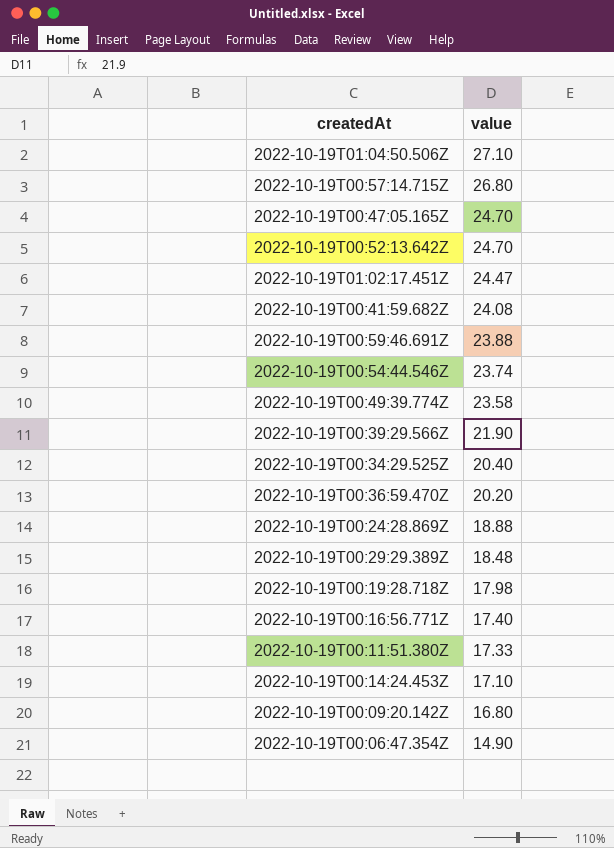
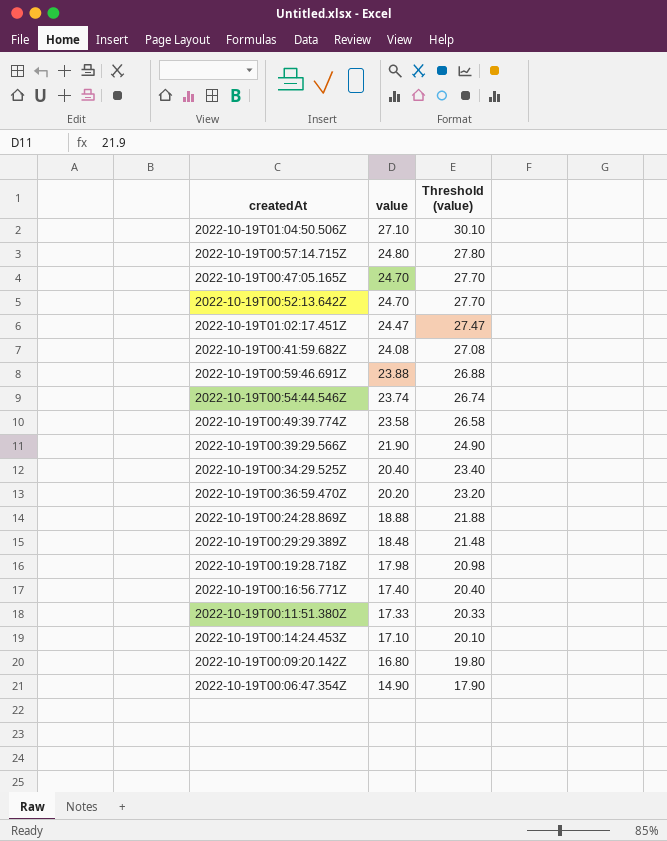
column Threshold (value) | formula: none -> [value] + 3
2022-10-19T00:57:14.715Z | value: 26.80 -> 24.80

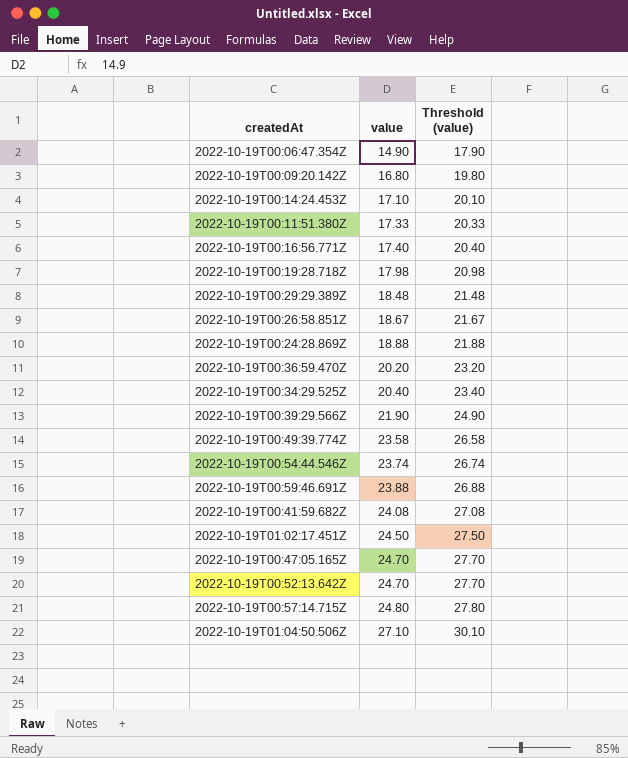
row order: value descending -> value ascending
row 2022-10-19T00:26:58.851Z: none -> 18.67 | 21.67
2022-10-19T01:02:17.451Z | value: 24.47 -> 24.50
2022-10-19T01:02:17.451Z | Threshold (value): 27.47 -> 27.50

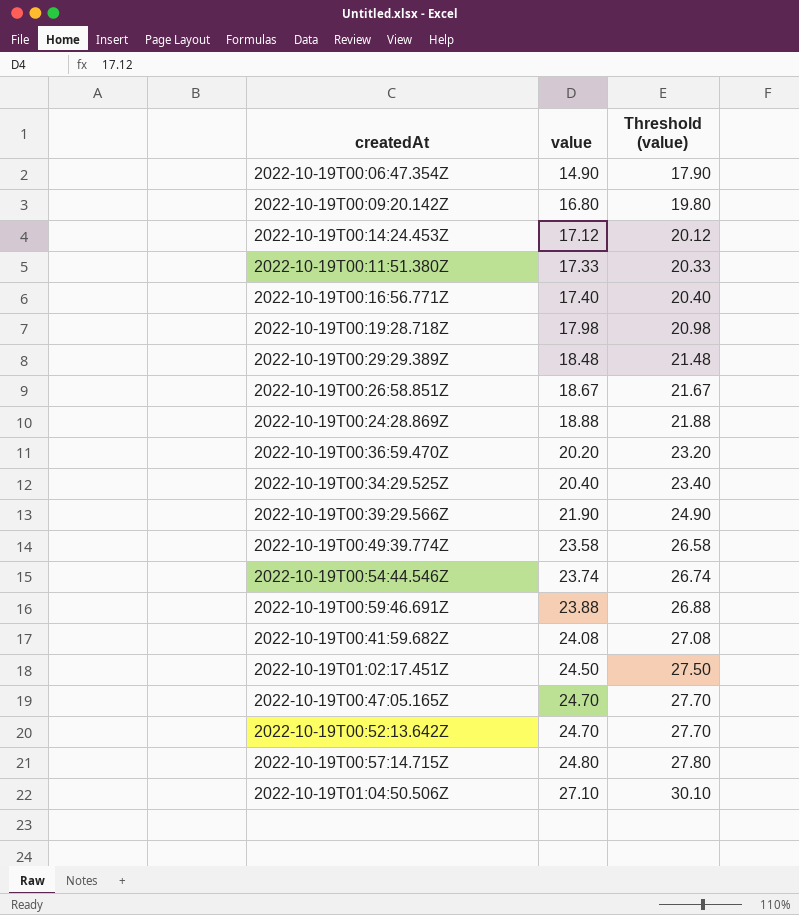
2022-10-19T00:14:24.453Z | value: 17.10 -> 17.12
2022-10-19T00:14:24.453Z | Threshold (value): 20.10 -> 20.12

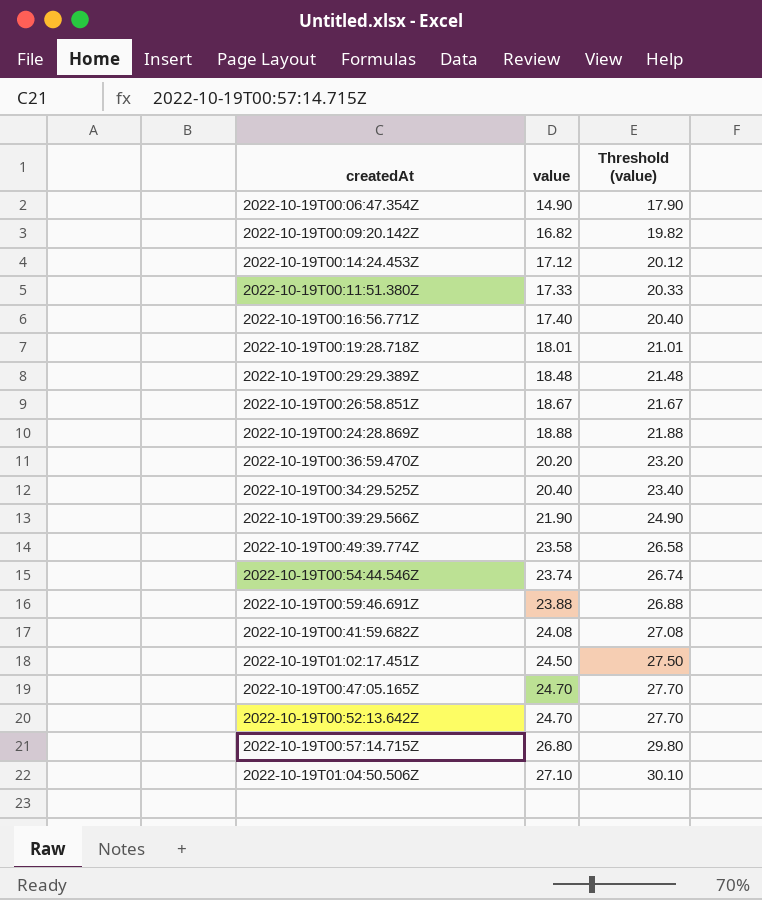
2022-10-19T00:09:20.142Z | value: 16.80 -> 16.82
2022-10-19T00:09:20.142Z | Threshold (value): 19.80 -> 19.82
2022-10-19T00:19:28.718Z | value: 17.98 -> 18.01
2022-10-19T00:19:28.718Z | Threshold (value): 20.98 -> 21.01
2022-10-19T00:57:14.715Z | value: 24.80 -> 26.80
2022-10-19T00:57:14.715Z | Threshold (value): 27.80 -> 29.80

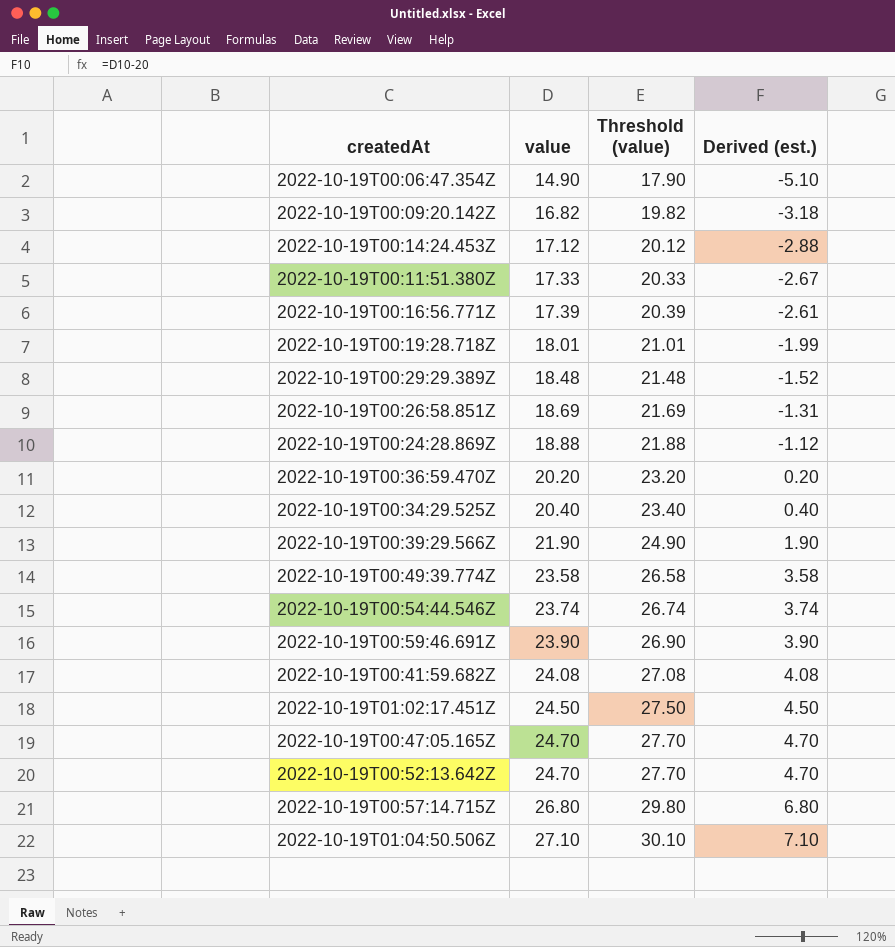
column Derived (est.) | formula: none -> [value] - 20
2022-10-19T00:16:56.771Z | value: 17.40 -> 17.39
2022-10-19T00:16:56.771Z | Threshold (value): 20.40 -> 20.39
2022-10-19T00:26:58.851Z | value: 18.67 -> 18.69
2022-10-19T00:26:58.851Z | Threshold (value): 21.67 -> 21.69
2022-10-19T00:59:46.691Z | value: 23.88 -> 23.90
2022-10-19T00:59:46.691Z | Threshold (value): 26.88 -> 26.90

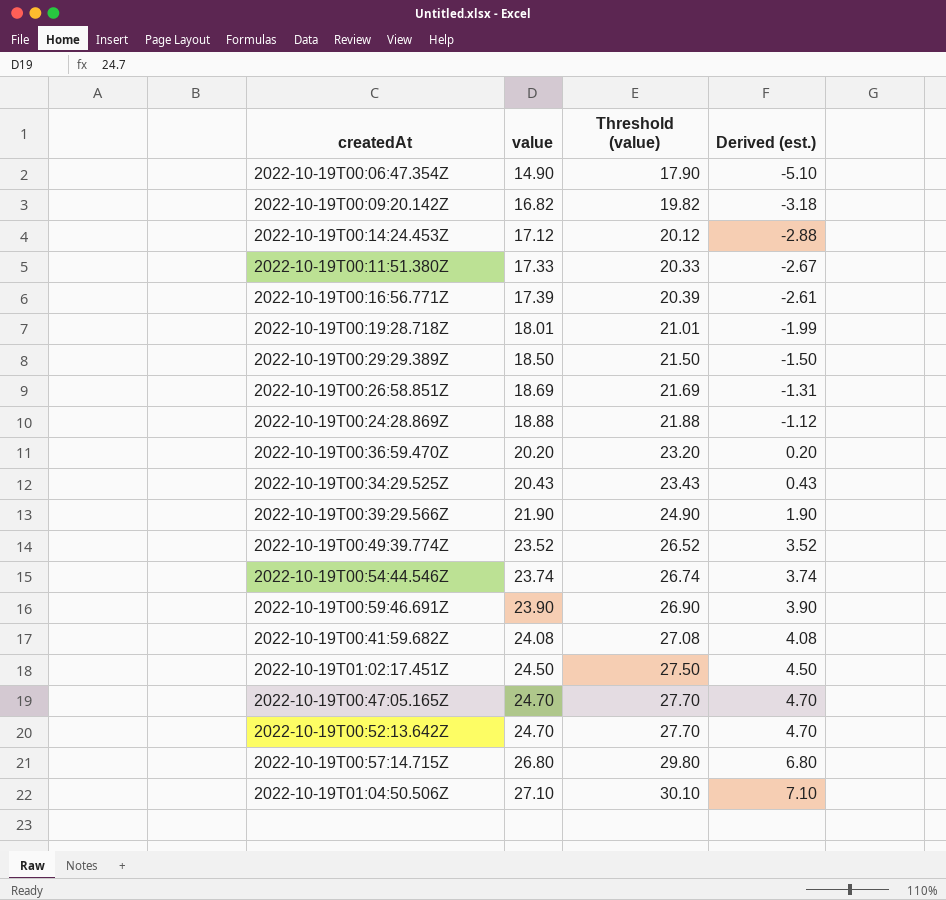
2022-10-19T00:29:29.389Z | value: 18.48 -> 18.50
2022-10-19T00:29:29.389Z | Threshold (value): 21.48 -> 21.50
2022-10-19T00:29:29.389Z | Derived (est.): -1.52 -> -1.50
2022-10-19T00:34:29.525Z | value: 20.40 -> 20.43
2022-10-19T00:34:29.525Z | Threshold (value): 23.40 -> 23.43
2022-10-19T00:34:29.525Z | Derived (est.): 0.40 -> 0.43
2022-10-19T00:49:39.774Z | value: 23.58 -> 23.52
2022-10-19T00:49:39.774Z | Threshold (value): 26.58 -> 26.52
2022-10-19T00:49:39.774Z | Derived (est.): 3.58 -> 3.52

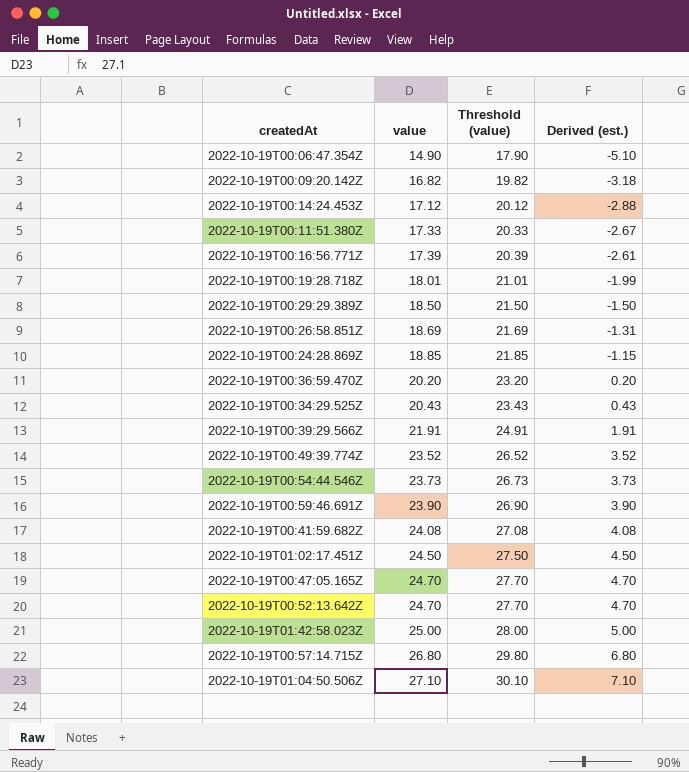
2022-10-19T00:24:28.869Z | value: 18.88 -> 18.85
2022-10-19T00:24:28.869Z | Threshold (value): 21.88 -> 21.85
2022-10-19T00:24:28.869Z | Derived (est.): -1.12 -> -1.15
2022-10-19T00:39:29.566Z | value: 21.90 -> 21.91
2022-10-19T00:39:29.566Z | Threshold (value): 24.90 -> 24.91
2022-10-19T00:39:29.566Z | Derived (est.): 1.90 -> 1.91
2022-10-19T00:54:44.546Z | value: 23.74 -> 23.73
2022-10-19T00:54:44.546Z | Threshold (value): 26.74 -> 26.73
2022-10-19T00:54:44.546Z | Derived (est.): 3.74 -> 3.73
row 2022-10-19T01:42:58.023Z: none -> 25.00 | 28.00 | 5.00

